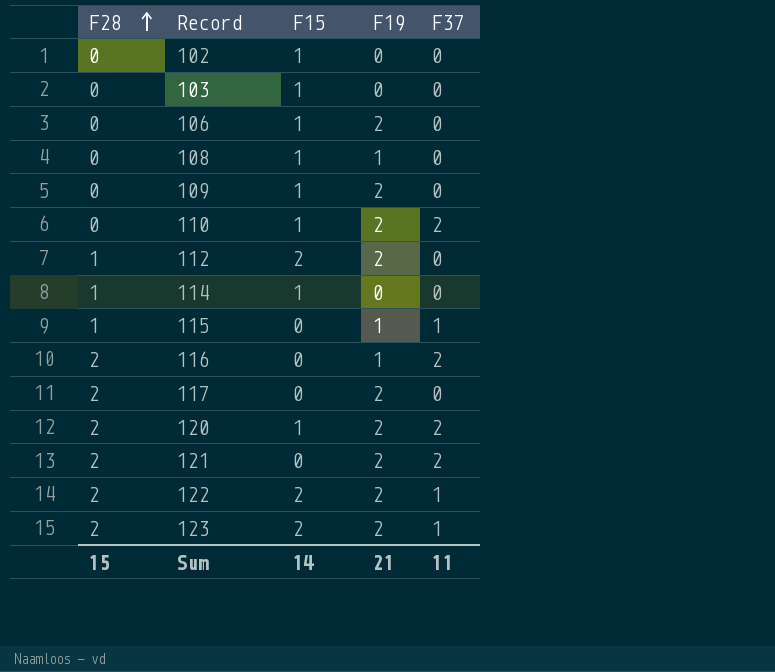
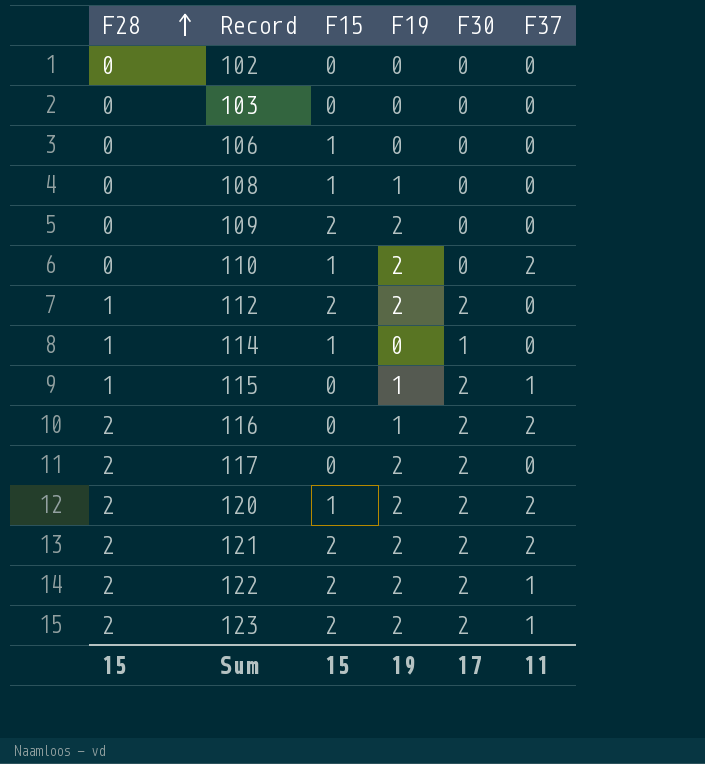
column F30 | position: none -> 5
102 | F15: 1 -> 0
103 | F15: 1 -> 0
106 | F19: 2 -> 0
109 | F15: 1 -> 2
121 | F15: 0 -> 2
Sum | F15: 14 -> 15
Sum | F19: 21 -> 19

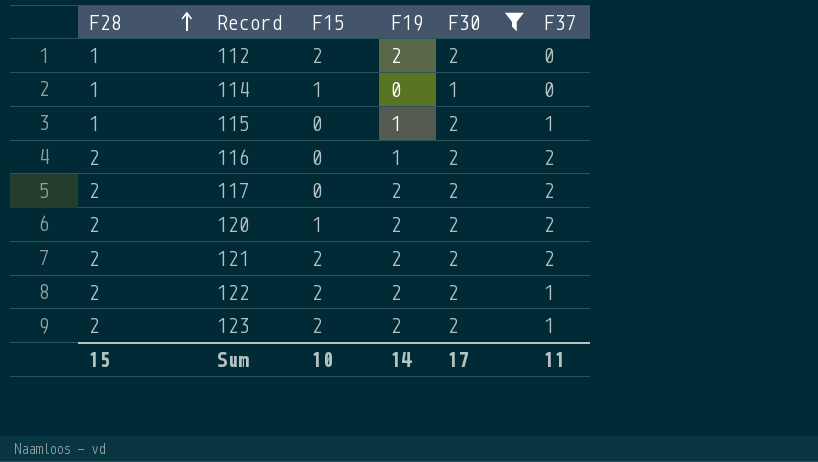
filter: none -> F30 != 0
117 | F37: 0 -> 2
Sum | F15: 15 -> 10
Sum | F19: 19 -> 14

